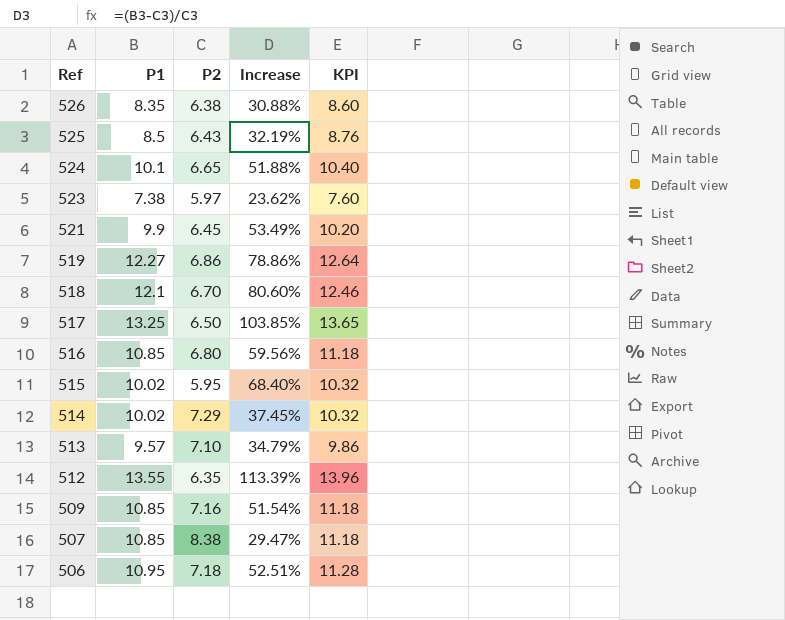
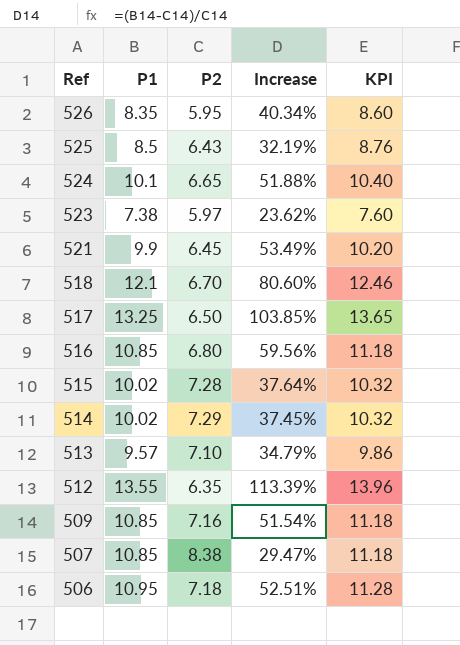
row 519: 12.27 | 6.86 | 78.86% | 12.64 -> none
526 | P2: 6.38 -> 5.95
526 | Increase: 30.88% -> 40.34%
515 | P2: 5.95 -> 7.28
515 | Increase: 68.40% -> 37.64%

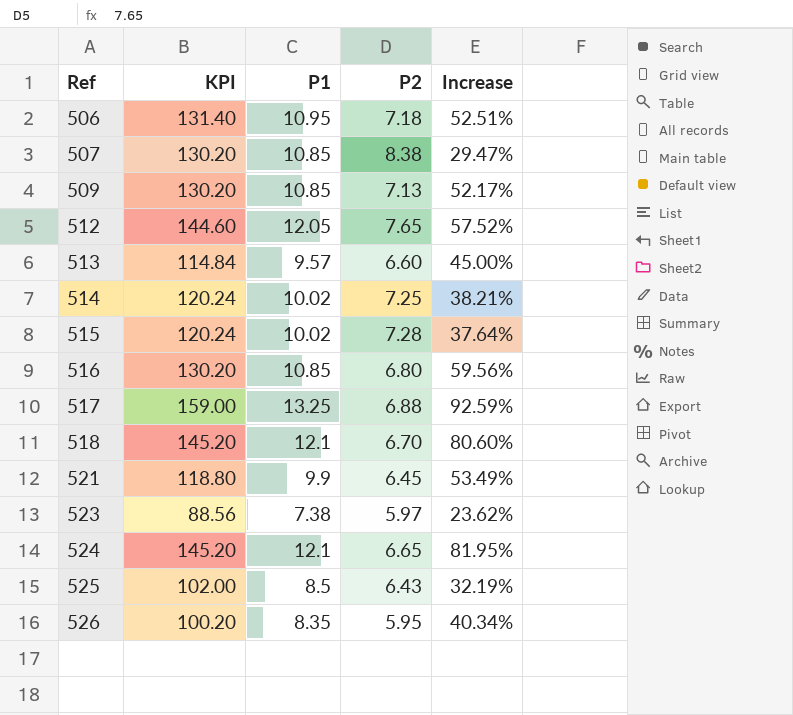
row order: Ref descending -> Ref ascending
column KPI | formula: [P1] * 1.03 -> [P1] * 12
column KPI | position: 5 -> 2
509 | P2: 7.16 -> 7.13
509 | Increase: 51.54% -> 52.17%
512 | P1: 13.55 -> 12.05
512 | P2: 6.35 -> 7.65
512 | Increase: 113.39% -> 57.52%
513 | P2: 7.10 -> 6.60
513 | Increase: 34.79% -> 45.00%
514 | P2: 7.29 -> 7.25
514 | Increase: 37.45% -> 38.21%
517 | P2: 6.50 -> 6.88
517 | Increase: 103.85% -> 92.59%
524 | P1: 10.1 -> 12.1
524 | Increase: 51.88% -> 81.95%

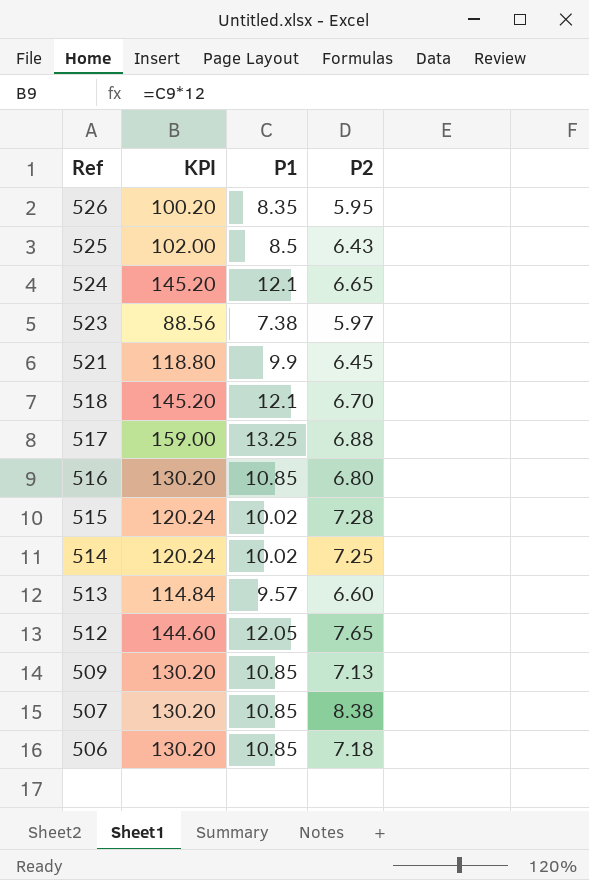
row order: Ref ascending -> Ref descending
column Increase | formula: ([P1] - [P2]) / [P2] -> none
506 | KPI: 131.40 -> 130.20
506 | P1: 10.95 -> 10.85

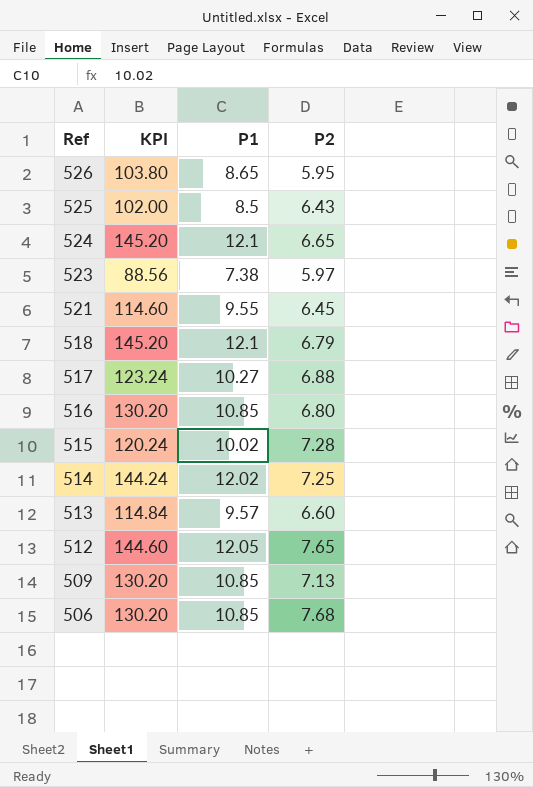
row 507: 130.20 | 10.85 | 8.38 -> none
526 | KPI: 100.20 -> 103.80
526 | P1: 8.35 -> 8.65
521 | KPI: 118.80 -> 114.60
521 | P1: 9.9 -> 9.55
518 | P2: 6.70 -> 6.79
517 | KPI: 159.00 -> 123.24
517 | P1: 13.25 -> 10.27
514 | KPI: 120.24 -> 144.24
514 | P1: 10.02 -> 12.02
506 | P2: 7.18 -> 7.68

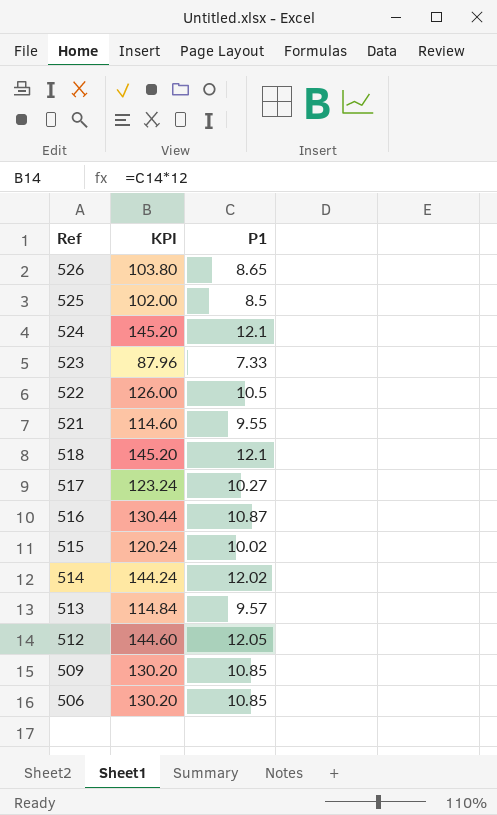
column P2 | position: 4 -> none
523 | KPI: 88.56 -> 87.96
523 | P1: 7.38 -> 7.33
row 522: none -> 126.00 | 10.5
516 | KPI: 130.20 -> 130.44
516 | P1: 10.85 -> 10.87

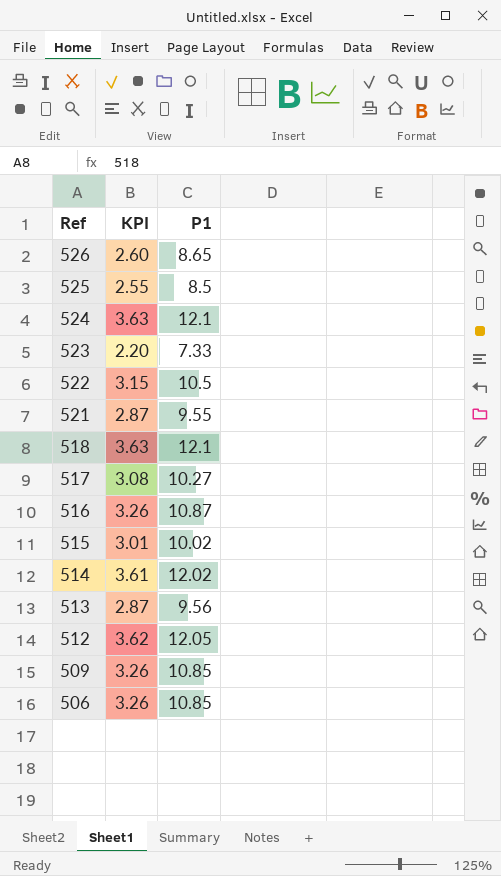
column KPI | formula: [P1] * 12 -> [P1] * 0.3
513 | P1: 9.57 -> 9.56

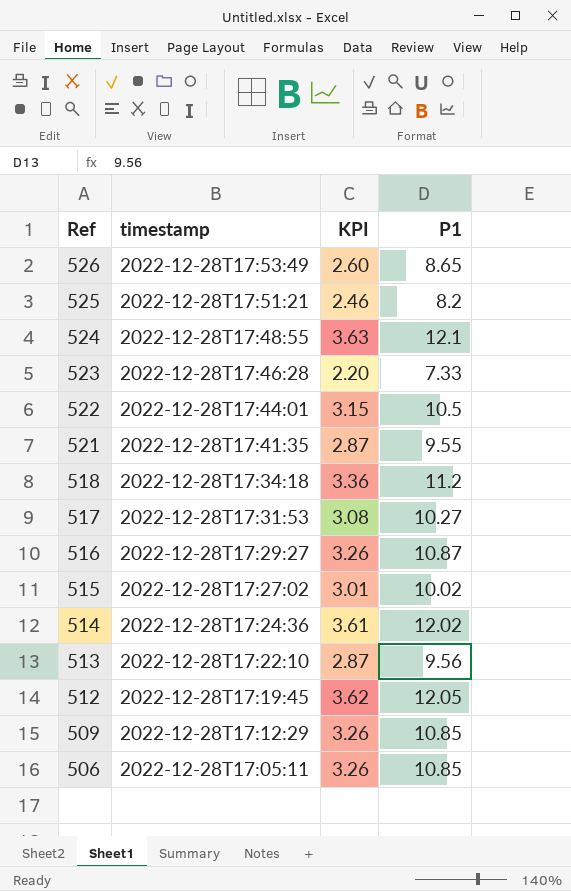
column timestamp | position: none -> 2
525 | KPI: 2.55 -> 2.46
525 | P1: 8.5 -> 8.2
518 | KPI: 3.63 -> 3.36
518 | P1: 12.1 -> 11.2

